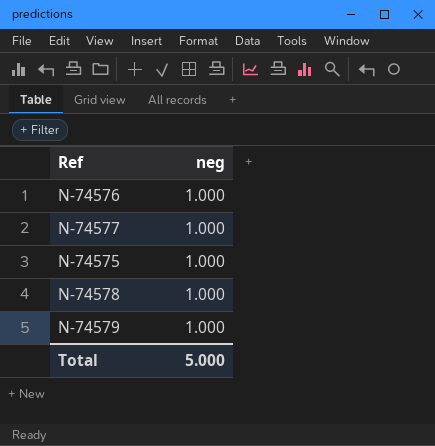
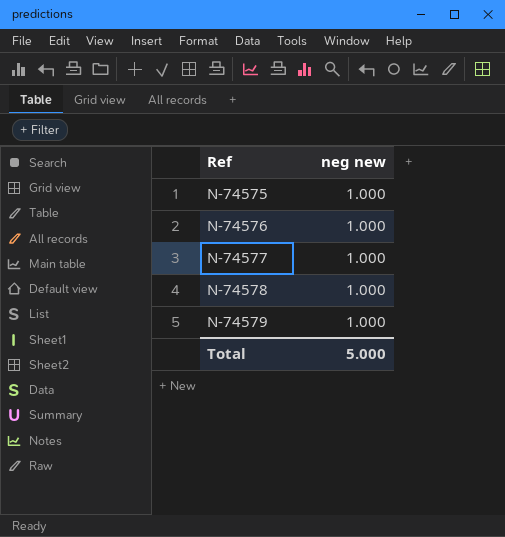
row order: none -> Ref ascending
column name: neg -> neg new

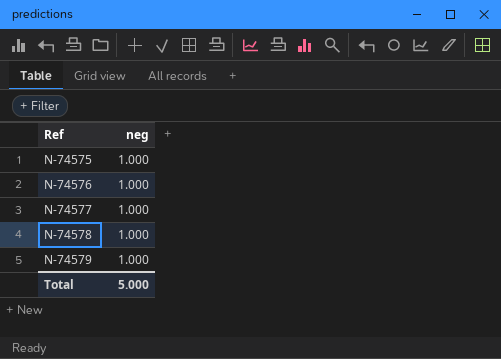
column name: neg new -> neg

